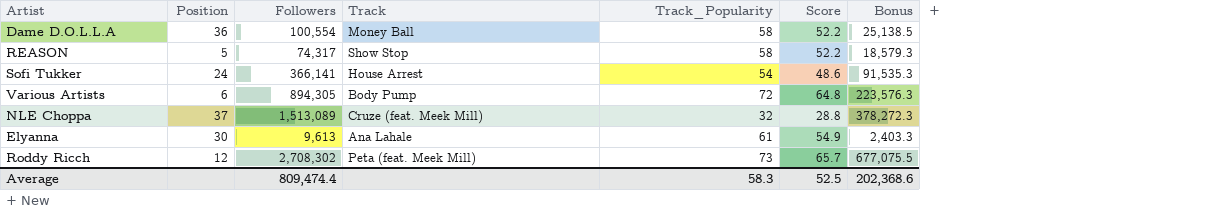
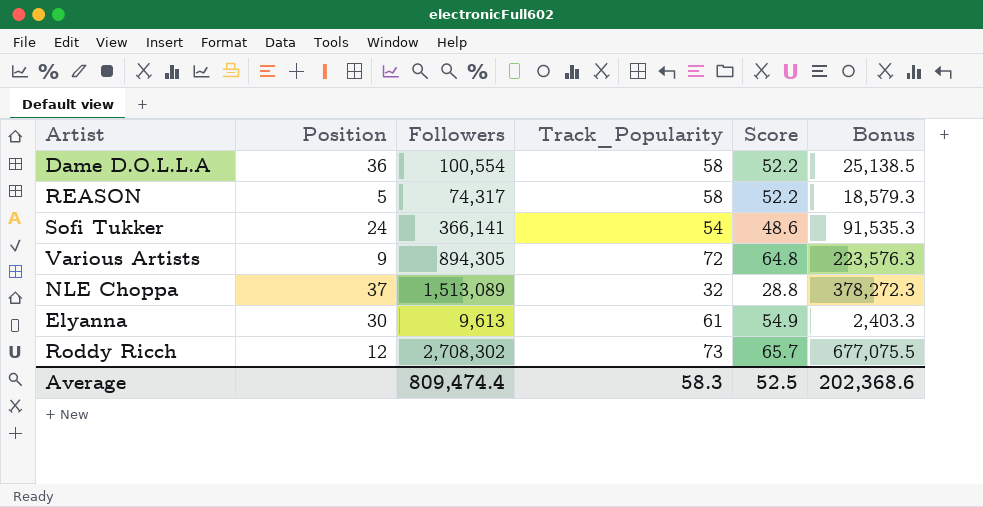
column Track | position: 4 -> none
Various Artists | Position: 6 -> 9

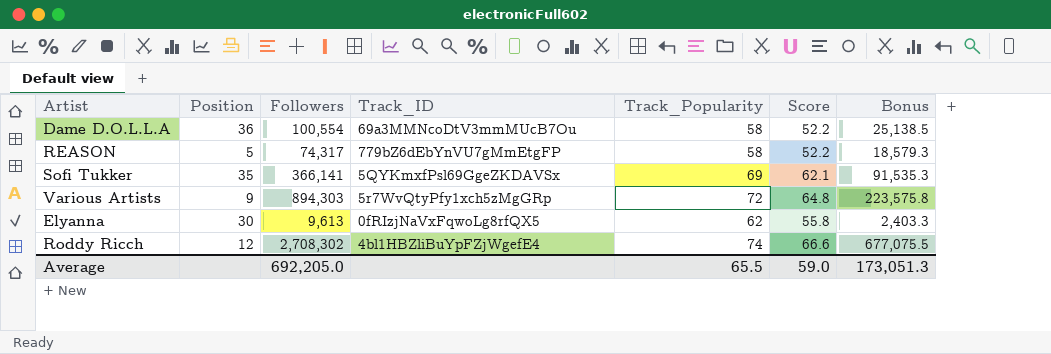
column Track_ID | position: none -> 4
row NLE Choppa: 37 | 1,513,089 | 32 | 28.8 | 378,272.3 -> none
Sofi Tukker | Position: 24 -> 35
Sofi Tukker | Track_Popularity: 54 -> 69
Sofi Tukker | Score: 48.6 -> 62.1
Various Artists | Followers: 894,305 -> 894,303
Various Artists | Bonus: 223,576.3 -> 223,575.8
Elyanna | Track_Popularity: 61 -> 62
Elyanna | Score: 54.9 -> 55.8
Roddy Ricch | Track_Popularity: 73 -> 74
Roddy Ricch | Score: 65.7 -> 66.6
Average | Followers: 809,474.4 -> 692,205.0
Average | Track_Popularity: 58.3 -> 65.5
Average | Score: 52.5 -> 59.0
Average | Bonus: 202,368.6 -> 173,051.3

